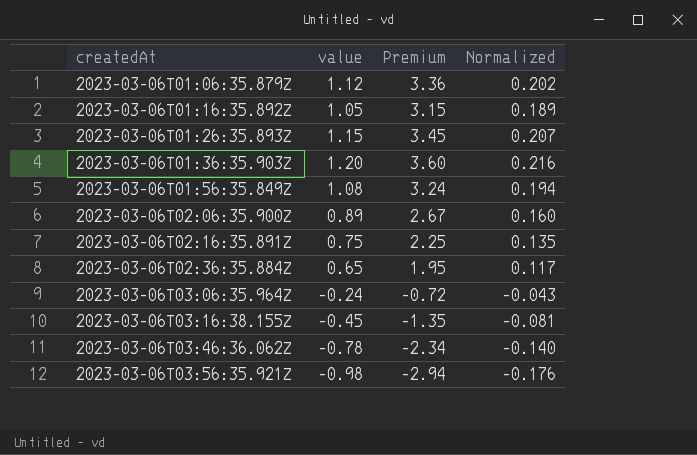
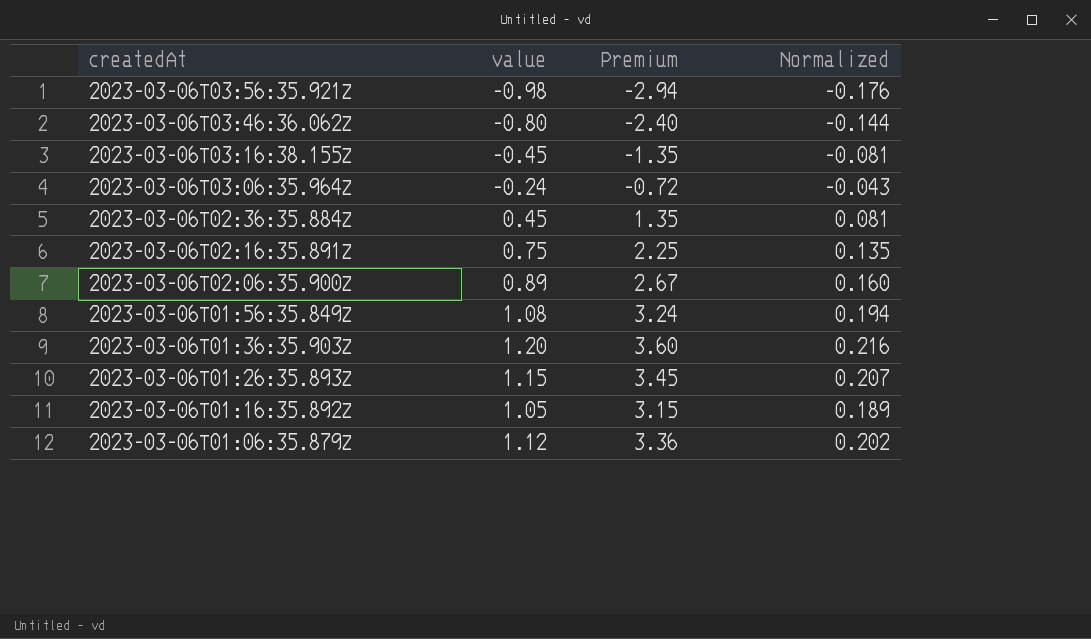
row order: createdAt ascending -> createdAt descending
2023-03-06T03:46:36.062Z | value: -0.78 -> -0.80
2023-03-06T03:46:36.062Z | Premium: -2.34 -> -2.40
2023-03-06T03:46:36.062Z | Normalized: -0.140 -> -0.144
2023-03-06T02:36:35.884Z | value: 0.65 -> 0.45
2023-03-06T02:36:35.884Z | Premium: 1.95 -> 1.35
2023-03-06T02:36:35.884Z | Normalized: 0.117 -> 0.081

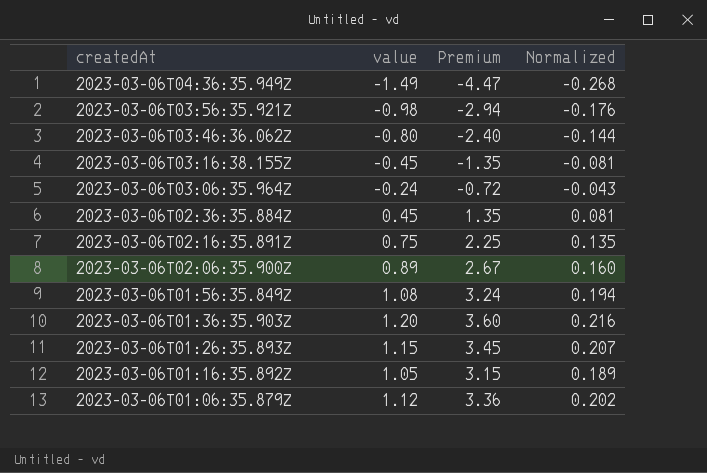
row 2023-03-06T04:36:35.949Z: none -> -1.49 | -4.47 | -0.268

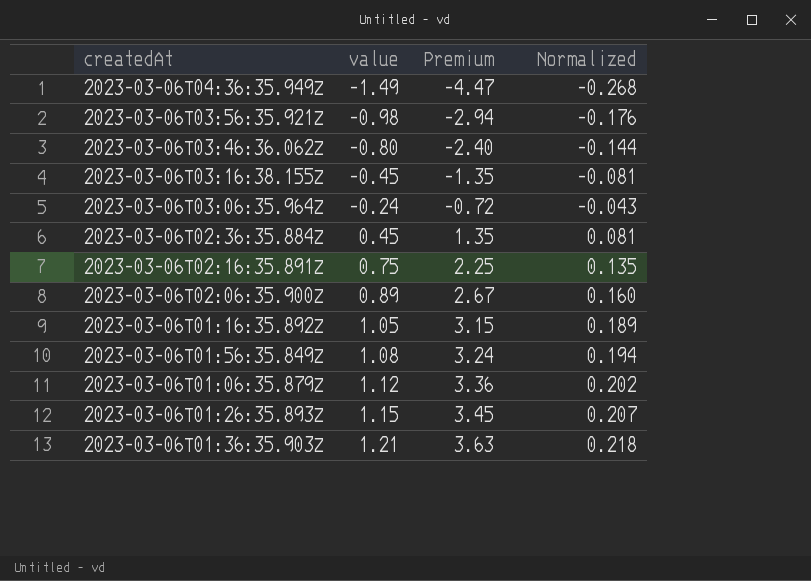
row order: createdAt descending -> value ascending
2023-03-06T01:36:35.903Z | value: 1.20 -> 1.21
2023-03-06T01:36:35.903Z | Premium: 3.60 -> 3.63
2023-03-06T01:36:35.903Z | Normalized: 0.216 -> 0.218

